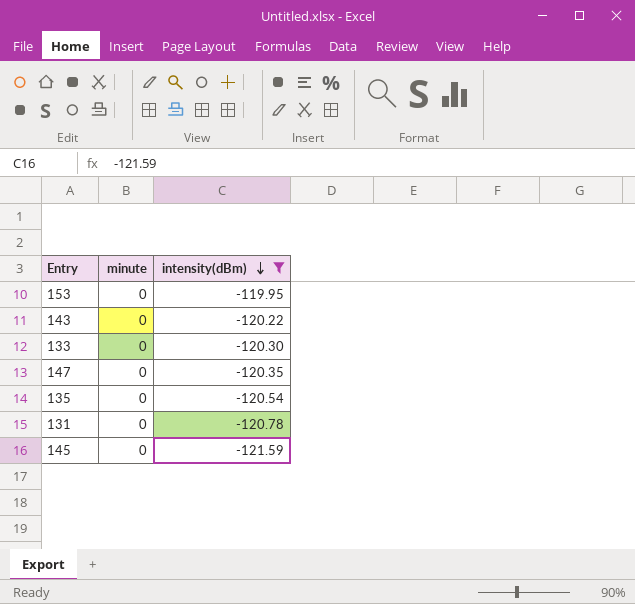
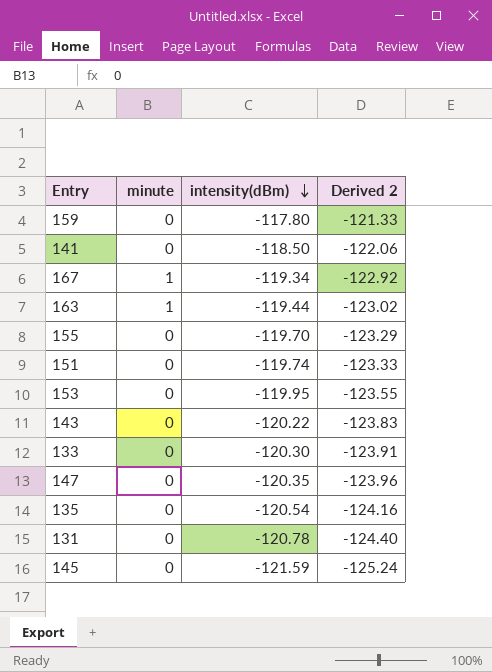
filter: intensity(dBm) <= -119.95 -> none
column Derived 2 | formula: none -> [intensity(dBm)] * 1.03

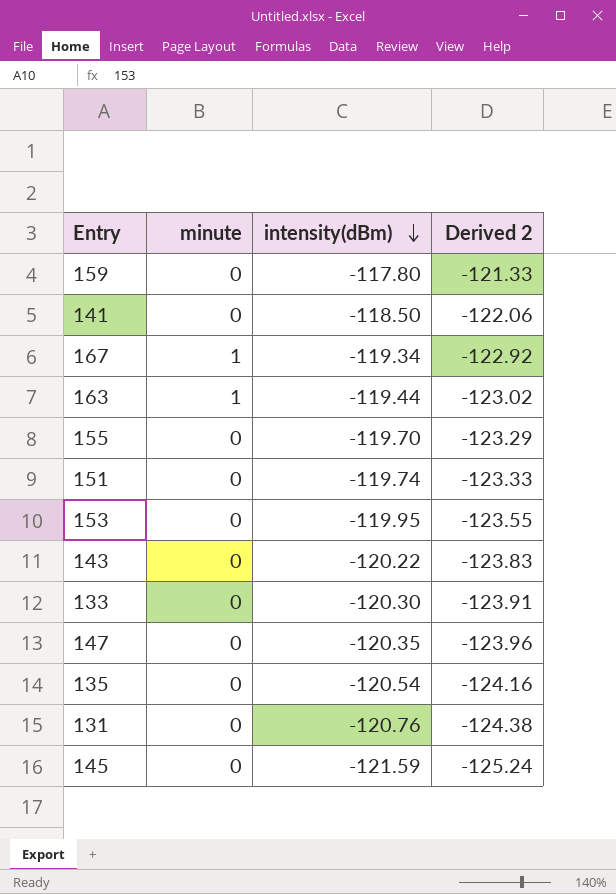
131 | intensity(dBm): -120.78 -> -120.76
131 | Derived 2: -124.40 -> -124.38

